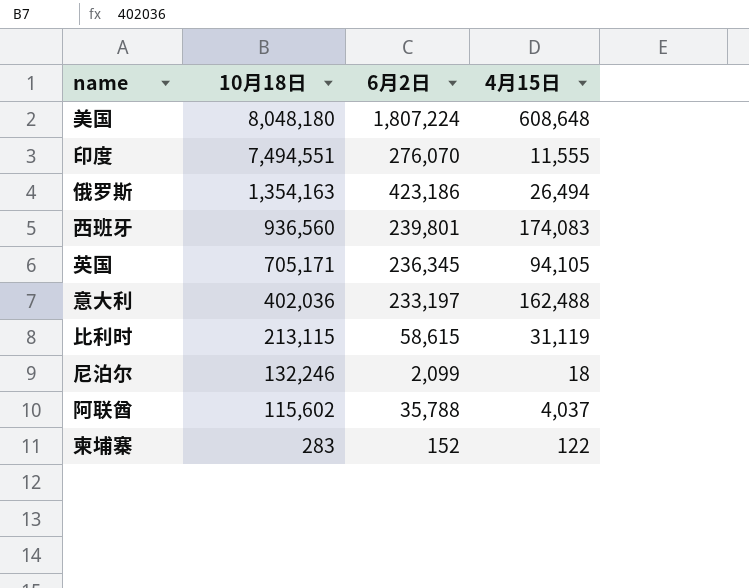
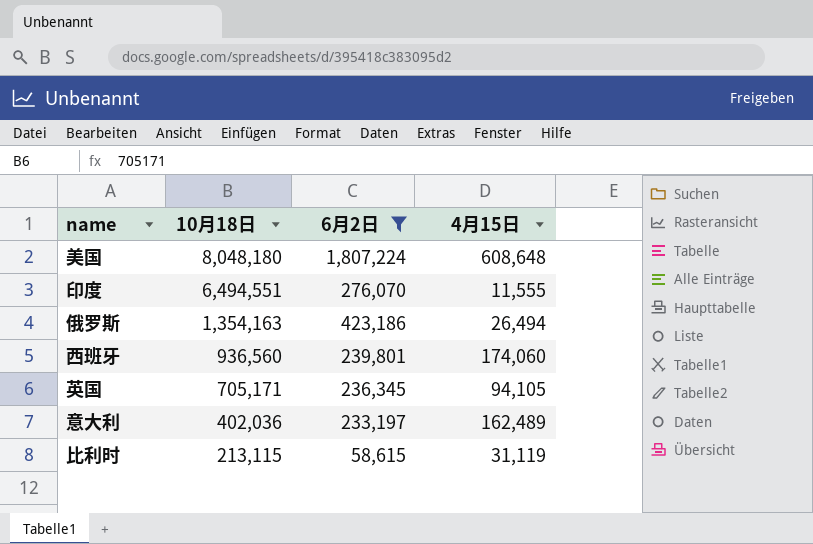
filter: none -> 6月2日 >= 58,615
印度 | 10月18日: 7,494,551 -> 6,494,551
西班牙 | 4月15日: 174,083 -> 174,060
意大利 | 4月15日: 162,488 -> 162,489

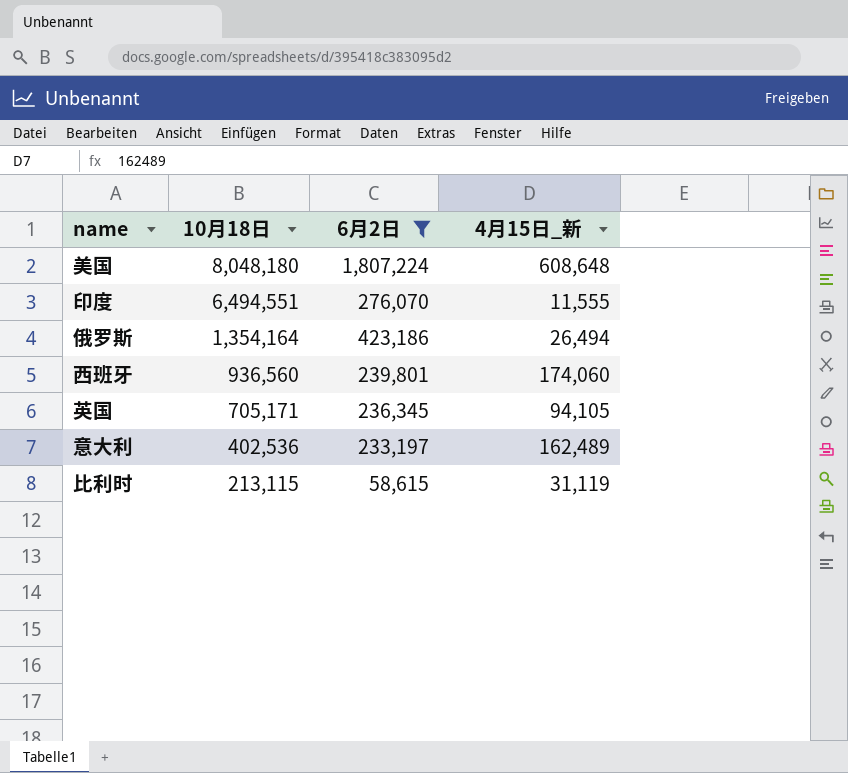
column name: 4月15日 -> 4月15日_新
俄罗斯 | 10月18日: 1,354,163 -> 1,354,164
意大利 | 10月18日: 402,036 -> 402,536

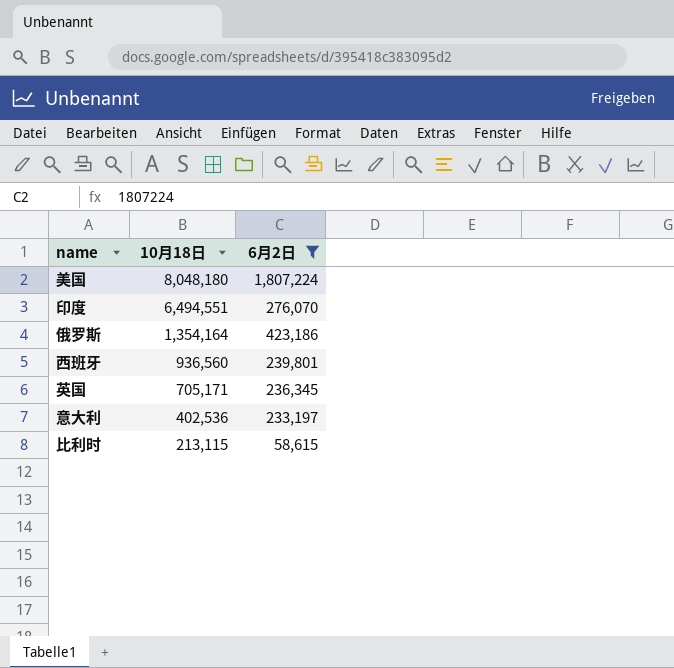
column 4月15日_新 | position: 4 -> none

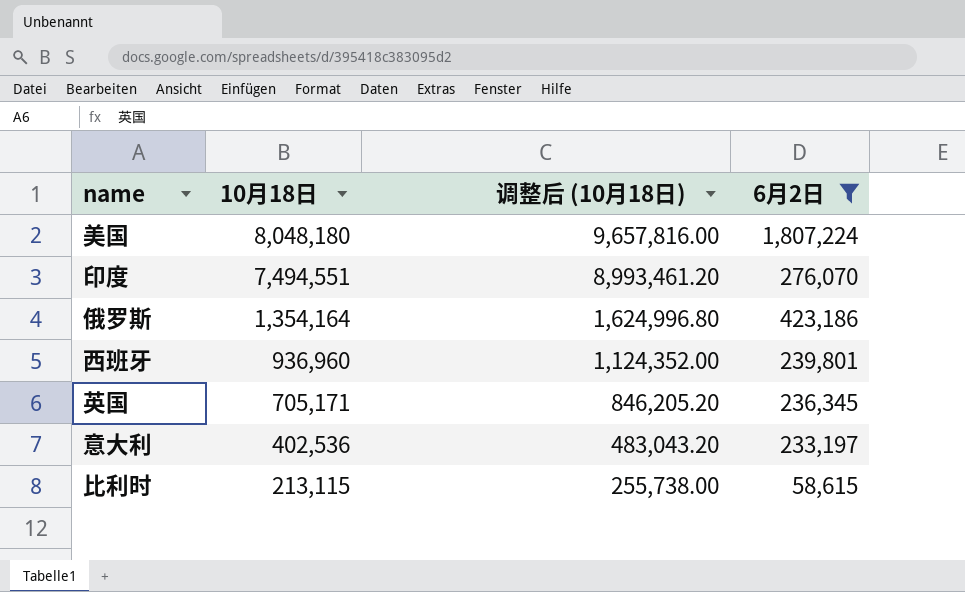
column 调整后 (10月18日) | formula: none -> [10月18日] * 1.2
印度 | 10月18日: 6,494,551 -> 7,494,551
西班牙 | 10月18日: 936,560 -> 936,960

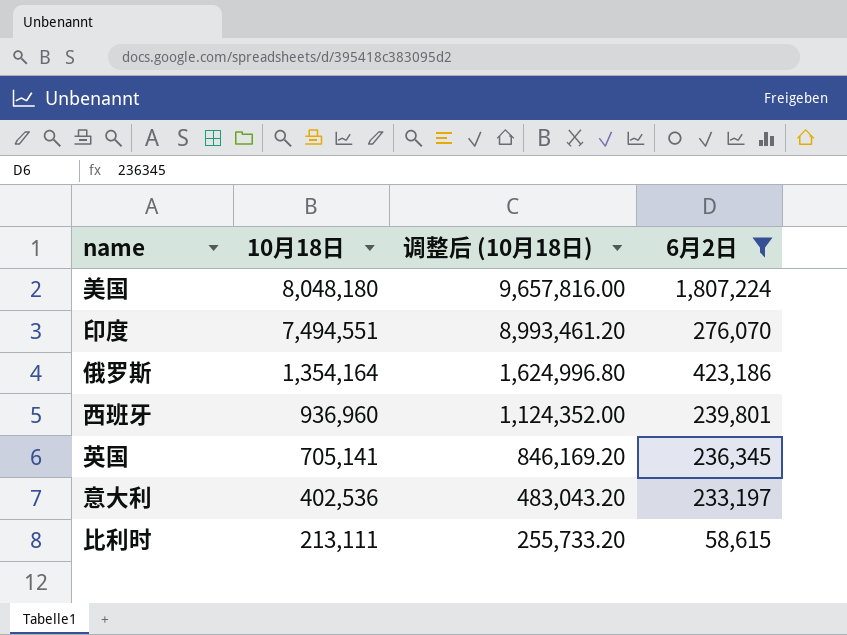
英国 | 10月18日: 705,171 -> 705,141
英国 | 调整后 (10月18日): 846,205.20 -> 846,169.20
比利时 | 10月18日: 213,115 -> 213,111
比利时 | 调整后 (10月18日): 255,738.00 -> 255,733.20

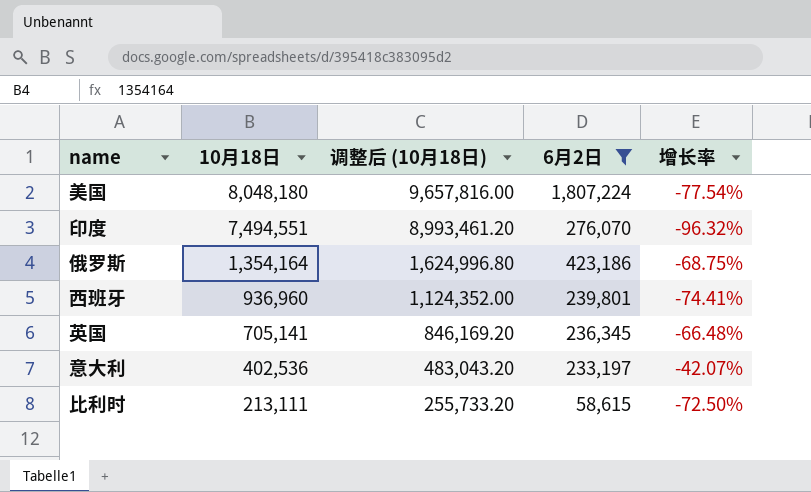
column 增长率 | formula: none -> ([6月2日] - [10月18日]) / [10月18日]

